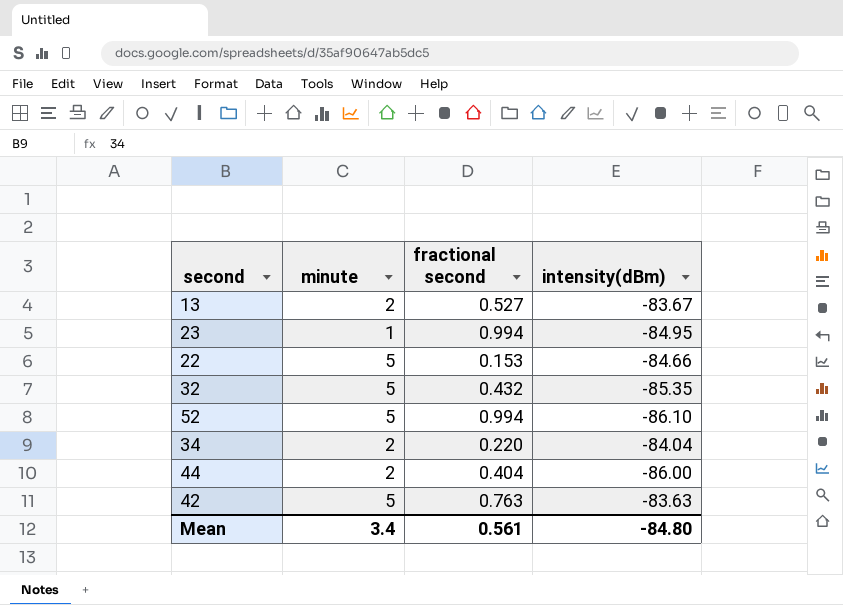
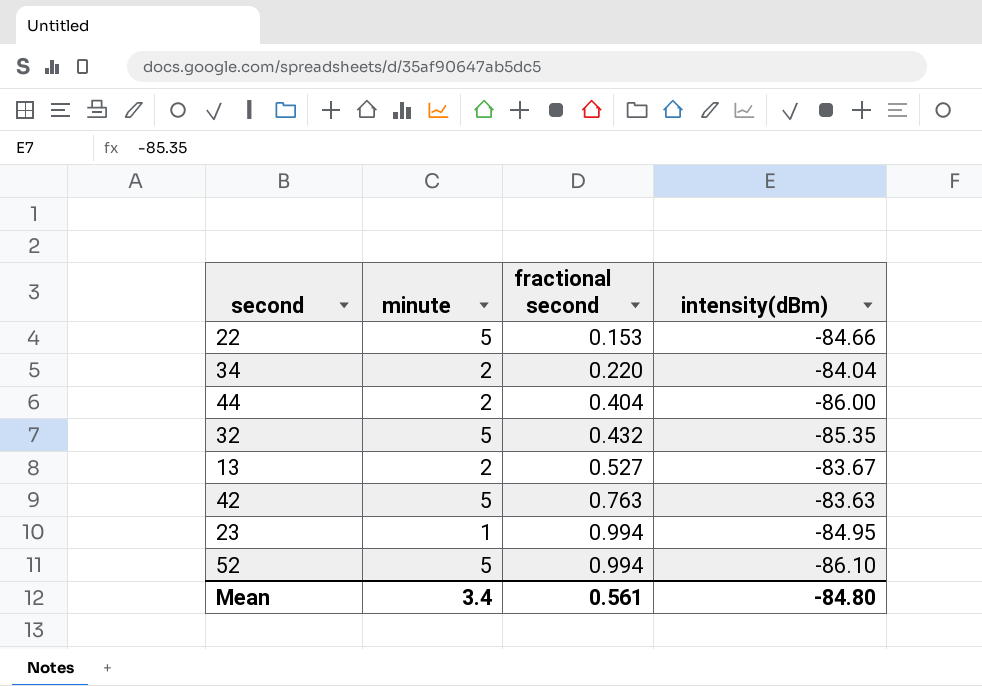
row order: none -> fractional second ascending

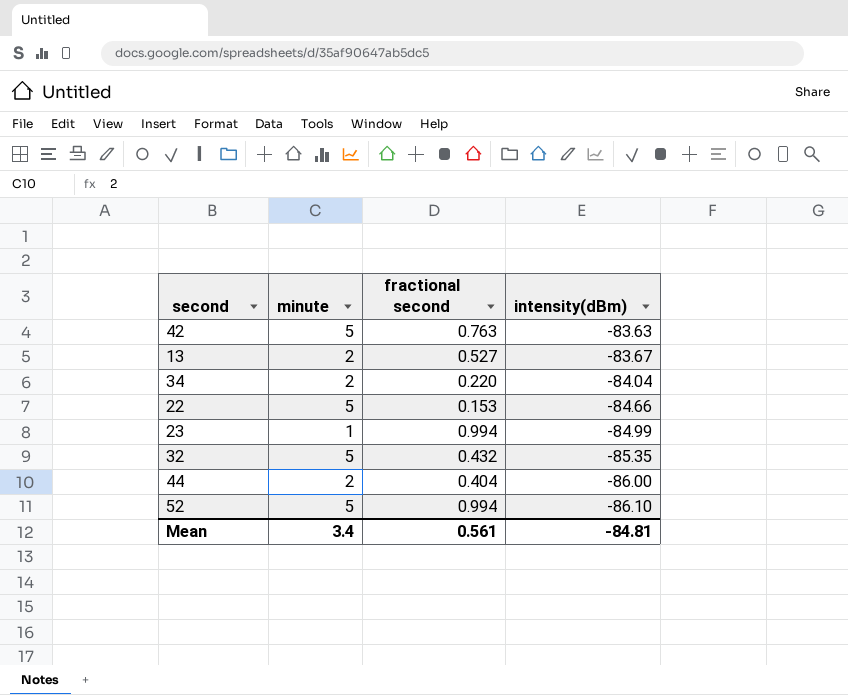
row order: fractional second ascending -> intensity(dBm) descending
23 | intensity(dBm): -84.95 -> -84.99
Mean | intensity(dBm): -84.80 -> -84.81

